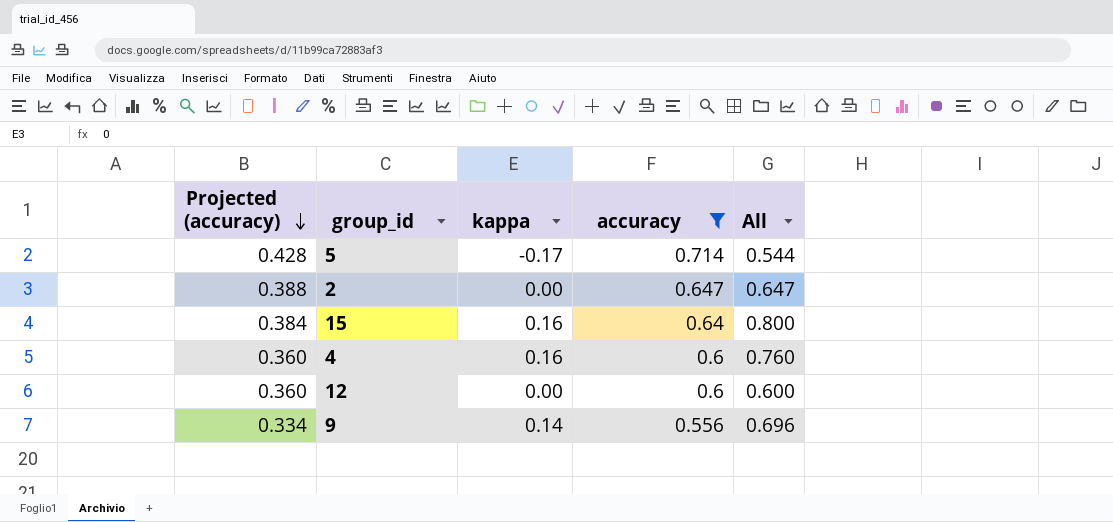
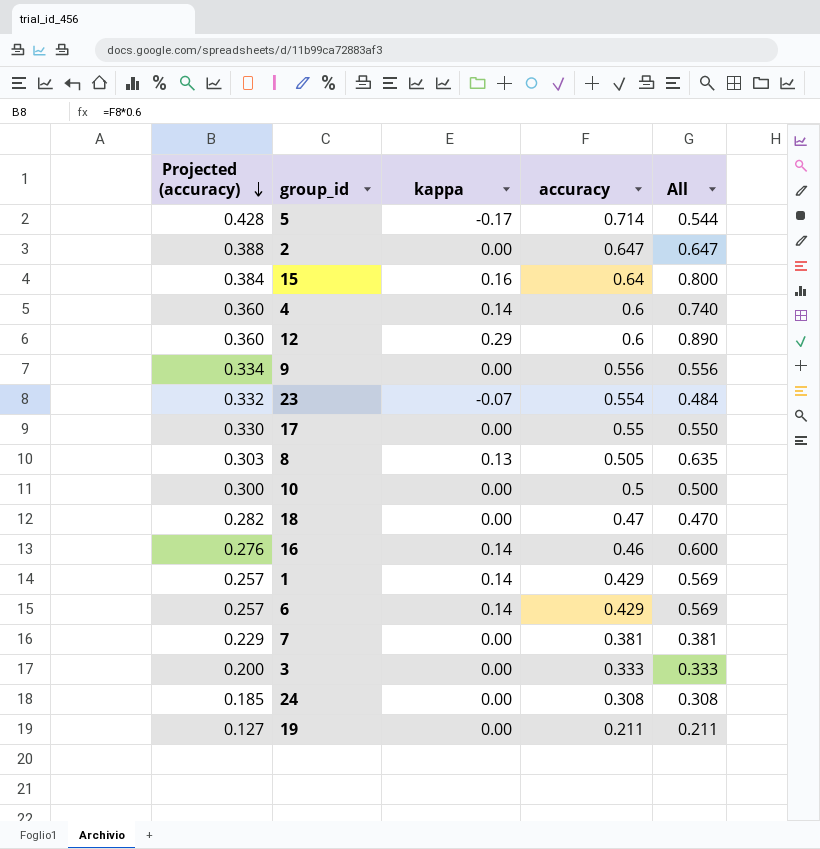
filter: accuracy >= 0.556 -> none
4 | kappa: 0.16 -> 0.14
4 | All: 0.760 -> 0.740
12 | kappa: 0.00 -> 0.29
12 | All: 0.600 -> 0.890
9 | kappa: 0.14 -> 0.00
9 | All: 0.696 -> 0.556

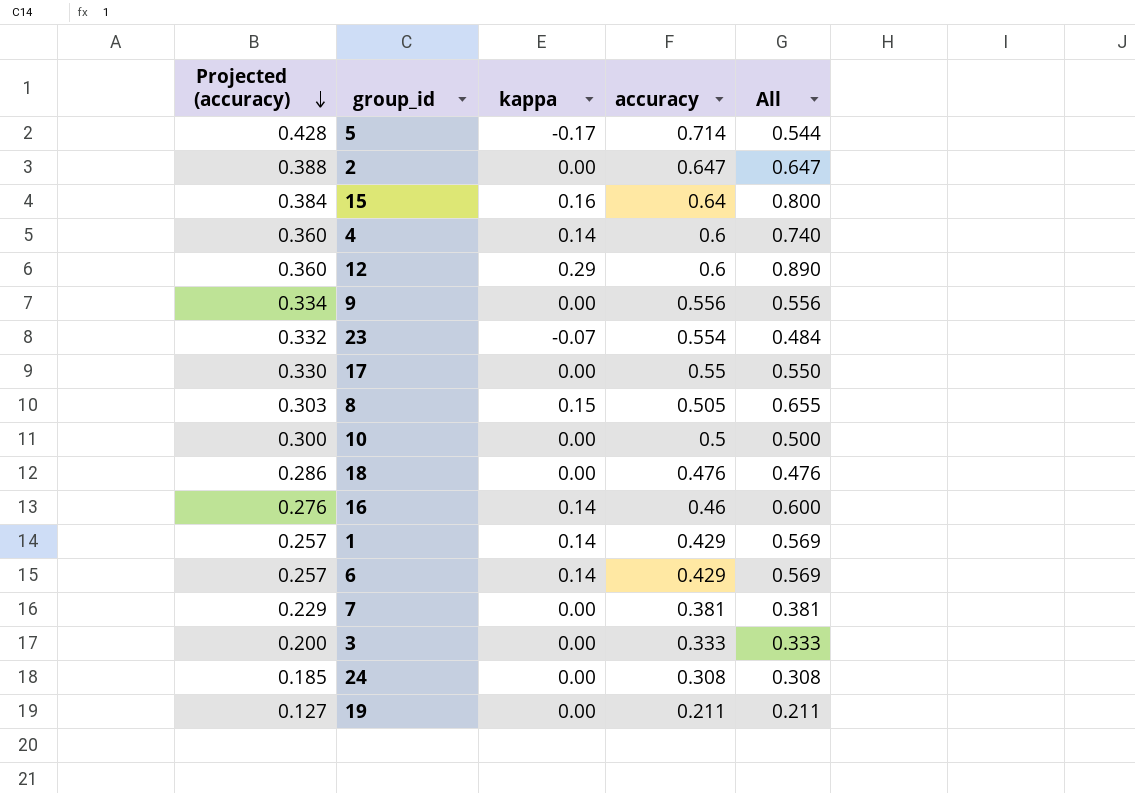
8 | kappa: 0.13 -> 0.15
8 | All: 0.635 -> 0.655
18 | Projected (accuracy): 0.282 -> 0.286
18 | accuracy: 0.47 -> 0.476
18 | All: 0.470 -> 0.476

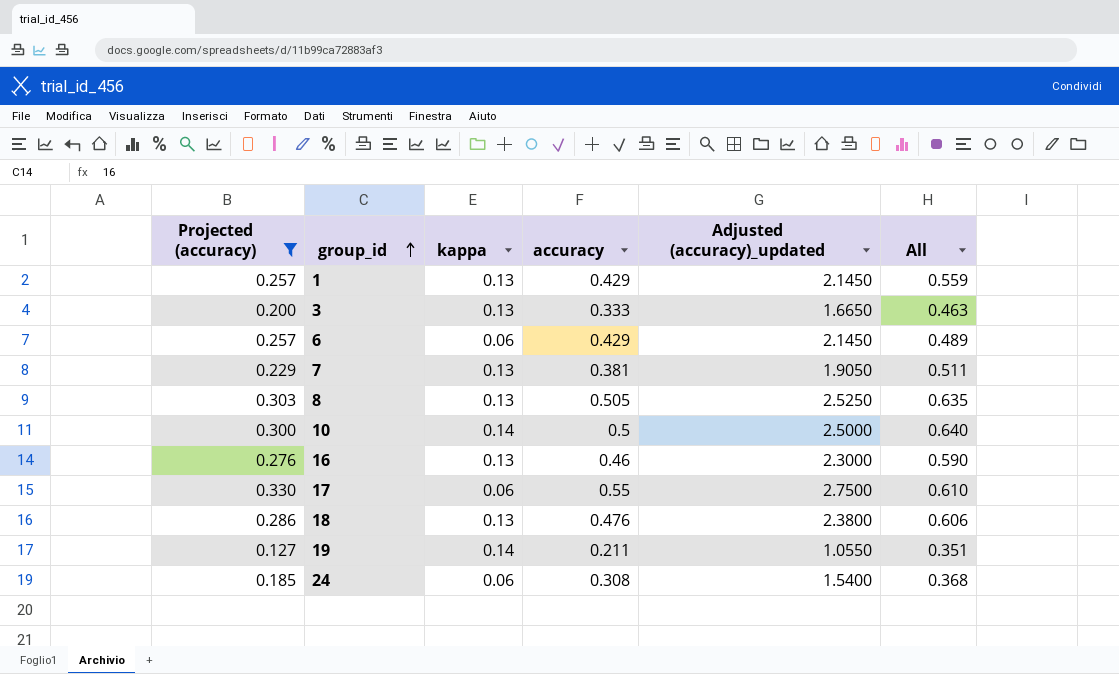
filter: none -> Projected (accuracy) <= 0.330
row order: Projected (accuracy) descending -> group_id ascending
column Adjusted (accuracy)_updated | formula: none -> [accuracy] * 5
1 | kappa: 0.14 -> 0.13
1 | All: 0.569 -> 0.559
3 | kappa: 0.00 -> 0.13
3 | All: 0.333 -> 0.463
6 | kappa: 0.14 -> 0.06
6 | All: 0.569 -> 0.489
7 | kappa: 0.00 -> 0.13
7 | All: 0.381 -> 0.511
8 | kappa: 0.15 -> 0.13
8 | All: 0.655 -> 0.635
10 | kappa: 0.00 -> 0.14
10 | All: 0.500 -> 0.640
16 | kappa: 0.14 -> 0.13
16 | All: 0.600 -> 0.590
17 | kappa: 0.00 -> 0.06
17 | All: 0.550 -> 0.610
18 | kappa: 0.00 -> 0.13
18 | All: 0.476 -> 0.606
19 | kappa: 0.00 -> 0.14
19 | All: 0.211 -> 0.351
24 | kappa: 0.00 -> 0.06
24 | All: 0.308 -> 0.368

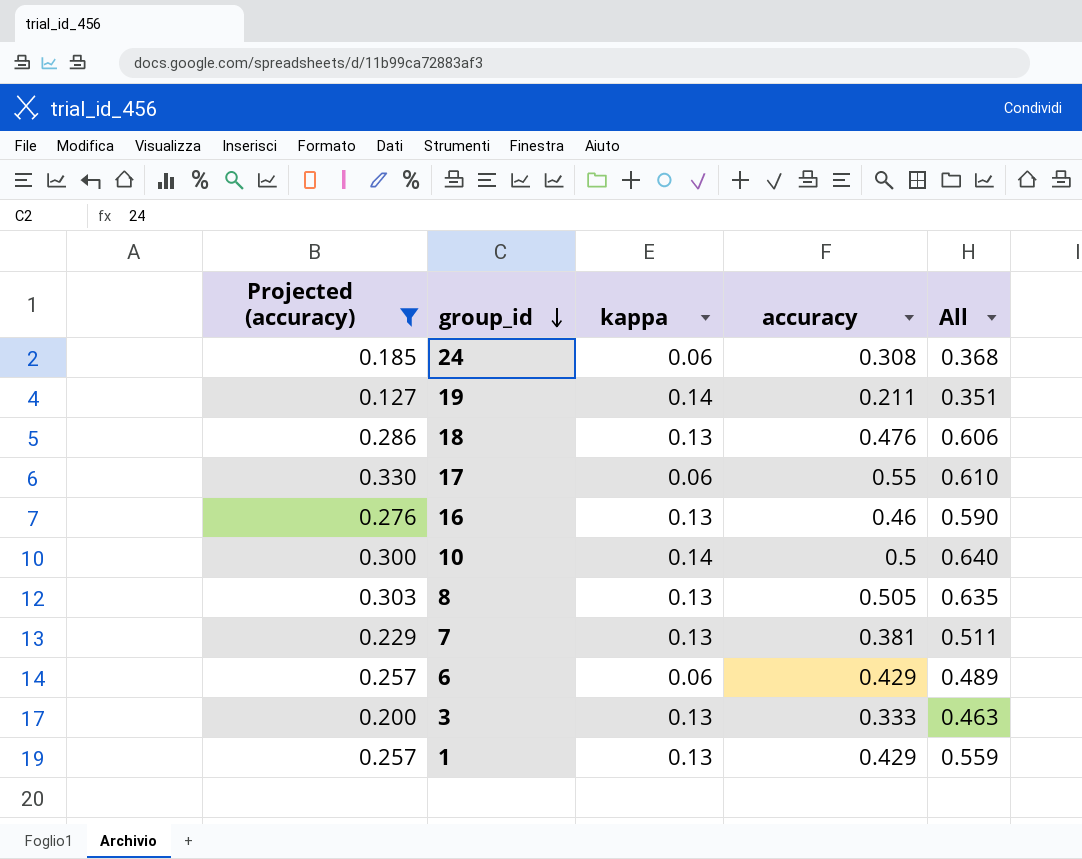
row order: group_id ascending -> group_id descending
column Adjusted (accuracy)_updated | formula: [accuracy] * 5 -> none

